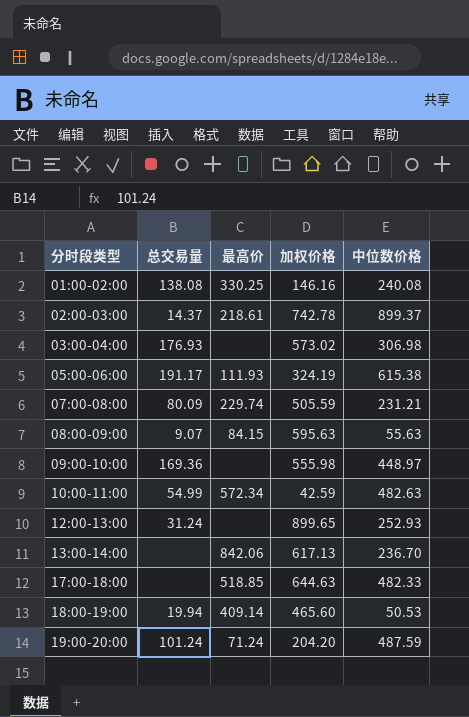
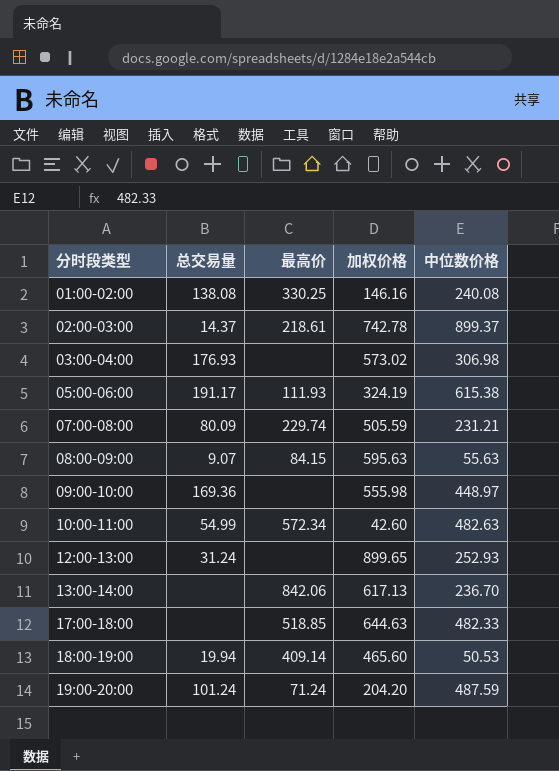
10:00-11:00 | 加权价格: 42.59 -> 42.60

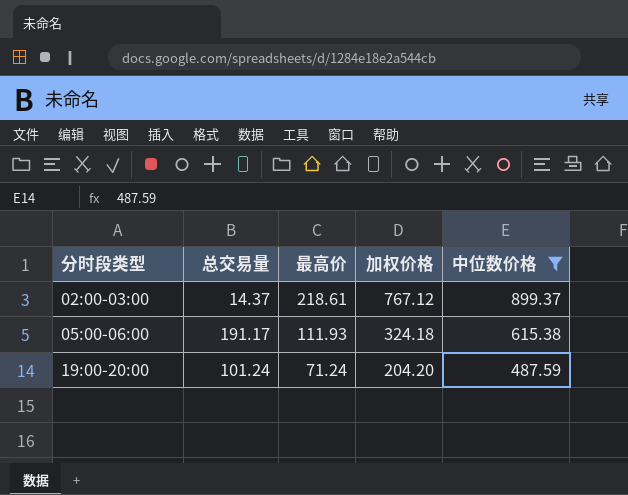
filter: none -> 中位数价格 >= 487.59
02:00-03:00 | 加权价格: 742.78 -> 767.12
05:00-06:00 | 加权价格: 324.19 -> 324.18

